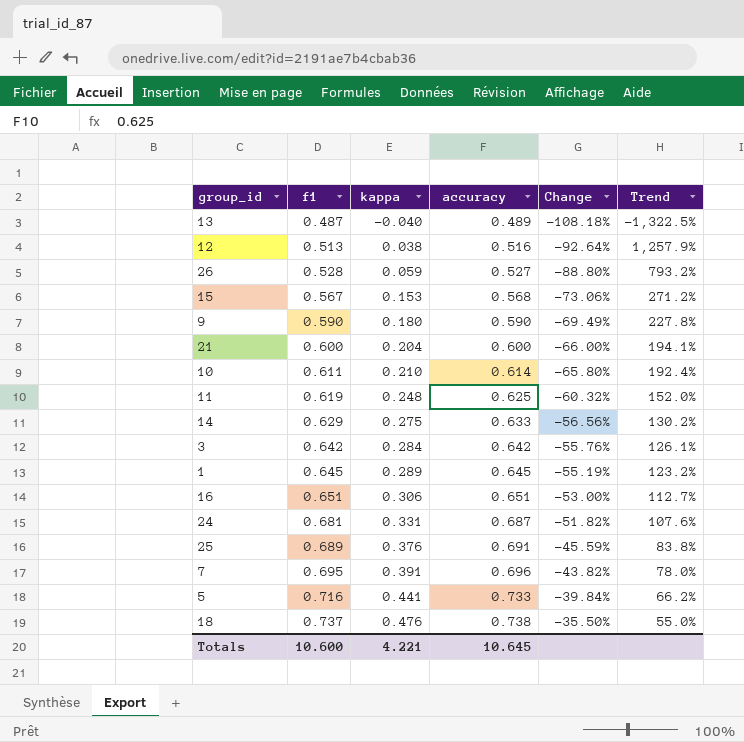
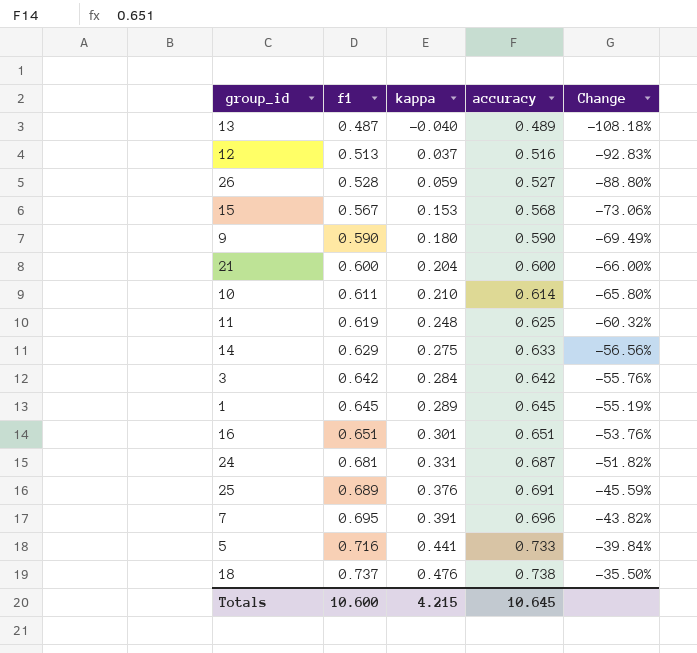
column Trend | formula: ([accuracy] - [kappa]) / [kappa] -> none
12 | kappa: 0.038 -> 0.037
12 | Change: -92.64% -> -92.83%
16 | kappa: 0.306 -> 0.301
16 | Change: -53.00% -> -53.76%
Totals | kappa: 4.221 -> 4.215

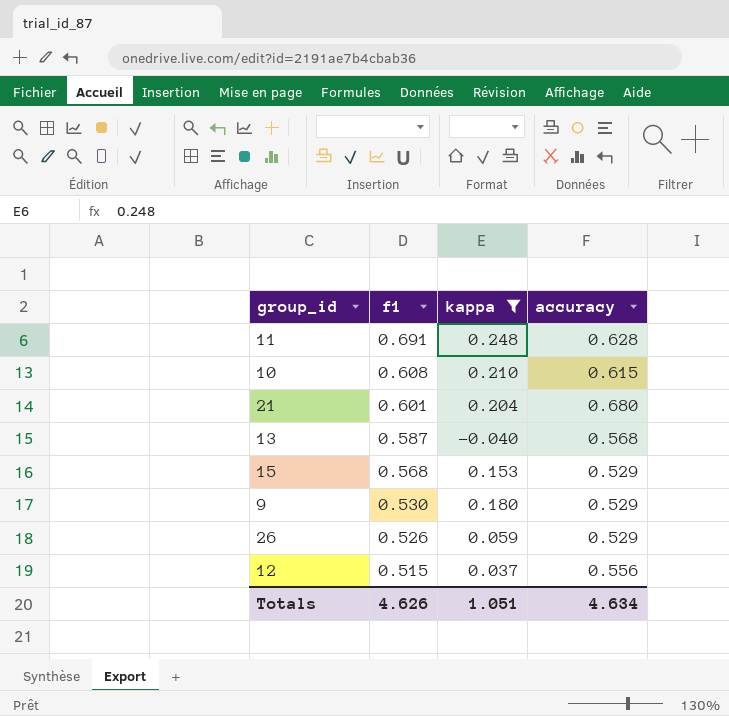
filter: none -> kappa <= 0.248
row order: f1 ascending -> f1 descending
column Change | formula: ([kappa] - [accuracy]) / [accuracy] -> none
11 | f1: 0.619 -> 0.691
11 | accuracy: 0.625 -> 0.628
10 | f1: 0.611 -> 0.608
10 | accuracy: 0.614 -> 0.615
21 | f1: 0.600 -> 0.601
21 | accuracy: 0.600 -> 0.680
13 | f1: 0.487 -> 0.587
13 | accuracy: 0.489 -> 0.568
15 | f1: 0.567 -> 0.568
15 | accuracy: 0.568 -> 0.529
9 | f1: 0.590 -> 0.530
9 | accuracy: 0.590 -> 0.529
26 | f1: 0.528 -> 0.526
26 | accuracy: 0.527 -> 0.529
12 | f1: 0.513 -> 0.515
12 | accuracy: 0.516 -> 0.556
Totals | f1: 10.600 -> 4.626
Totals | kappa: 4.215 -> 1.051
Totals | accuracy: 10.645 -> 4.634

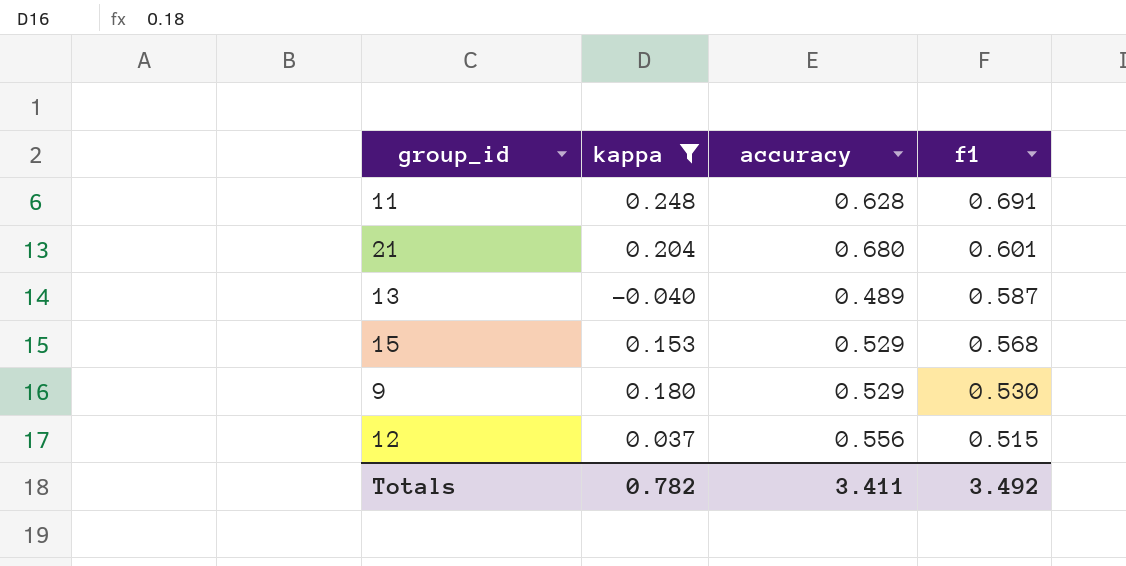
column f1 | position: 2 -> 4
row 10: 0.608 | 0.210 | 0.615 -> none
row 26: 0.526 | 0.059 | 0.529 -> none
13 | accuracy: 0.568 -> 0.489
Totals | kappa: 1.051 -> 0.782
Totals | accuracy: 4.634 -> 3.411
Totals | f1: 4.626 -> 3.492

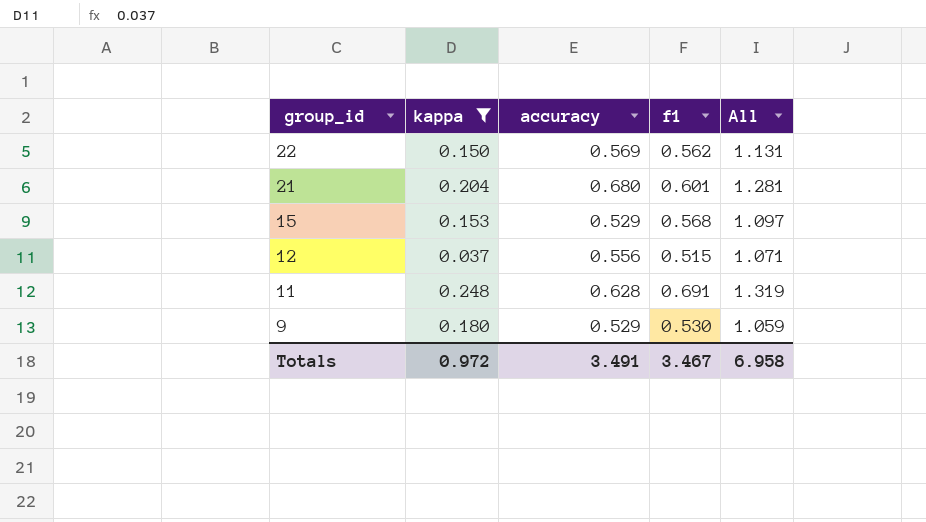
row order: f1 descending -> group_id descending
column All | formula: none -> [accuracy] + [f1]
row 13: -0.040 | 0.489 | 0.587 -> none
row 22: none -> 0.150 | 0.569 | 0.562 | 1.131
Totals | kappa: 0.782 -> 0.972
Totals | accuracy: 3.411 -> 3.491
Totals | f1: 3.492 -> 3.467

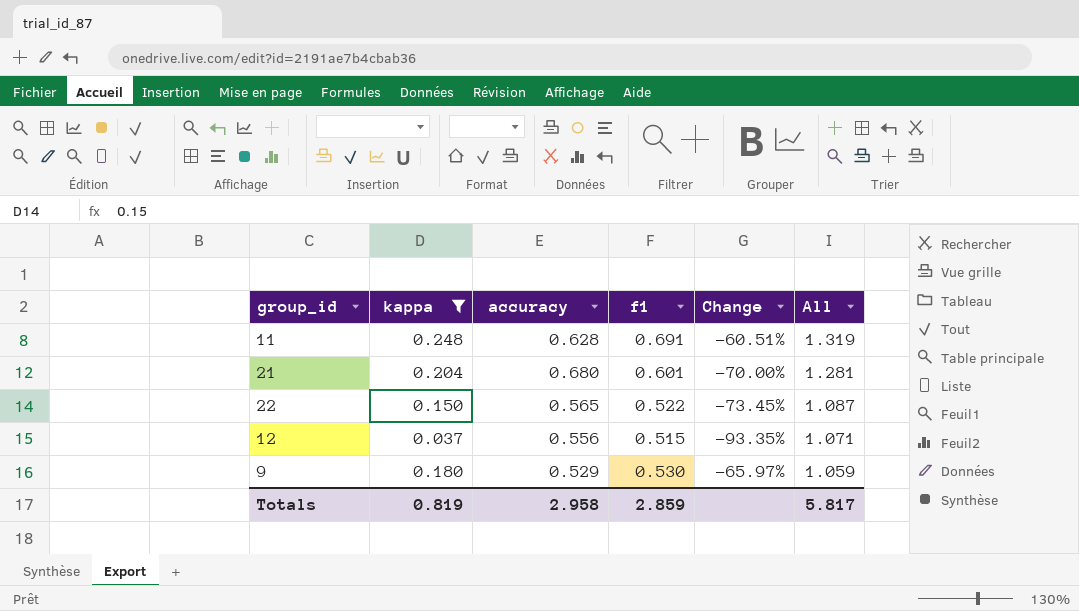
row order: group_id descending -> All descending
column Change | formula: none -> ([kappa] - [accuracy]) / [accuracy]
row 15: 0.153 | 0.529 | 0.568 | 1.097 -> none
22 | accuracy: 0.569 -> 0.565
22 | f1: 0.562 -> 0.522
22 | All: 1.131 -> 1.087
Totals | kappa: 0.972 -> 0.819
Totals | accuracy: 3.491 -> 2.958
Totals | f1: 3.467 -> 2.859
Totals | All: 6.958 -> 5.817

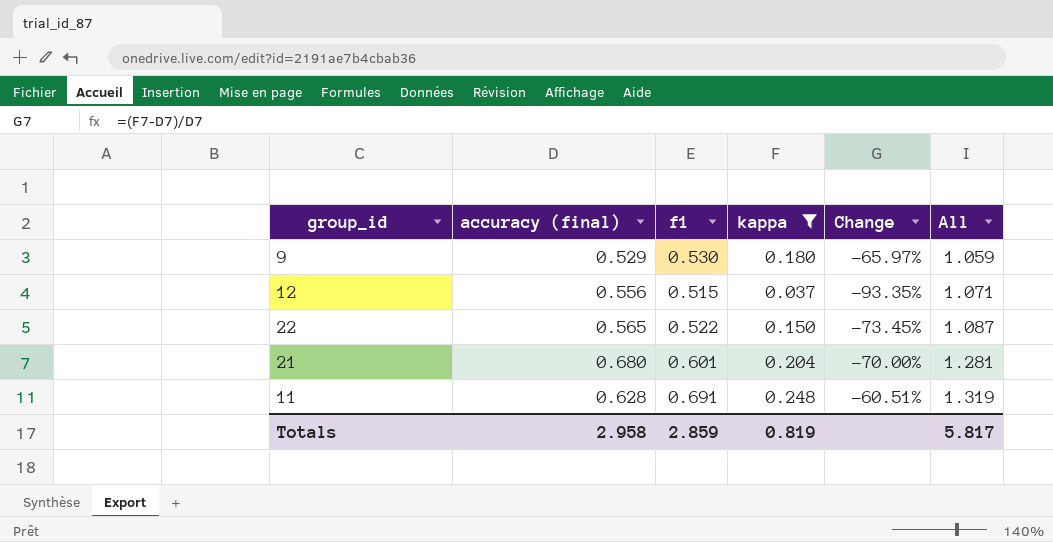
row order: All descending -> All ascending
column name: accuracy -> accuracy (final)
column kappa | position: 2 -> 4

